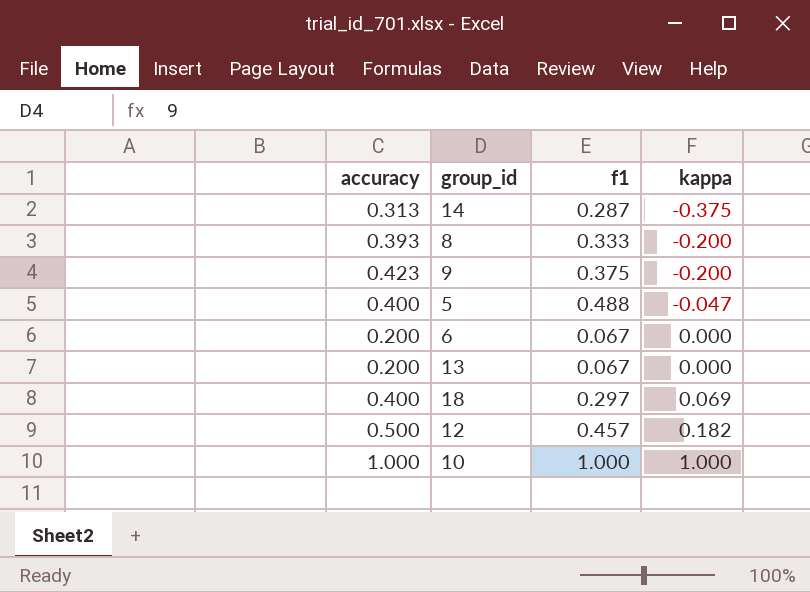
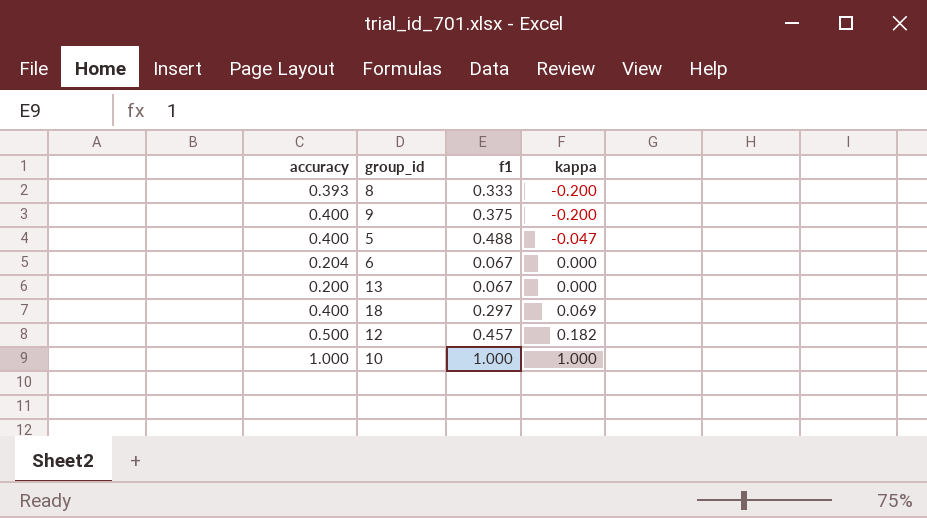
row 14: 0.313 | 0.287 | -0.375 -> none
9 | accuracy: 0.423 -> 0.400
6 | accuracy: 0.200 -> 0.204

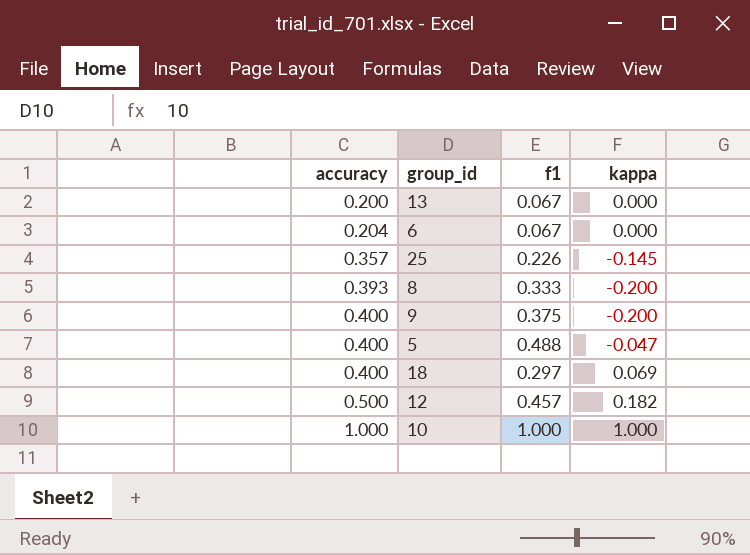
row order: kappa ascending -> accuracy ascending
row 25: none -> 0.357 | 0.226 | -0.145

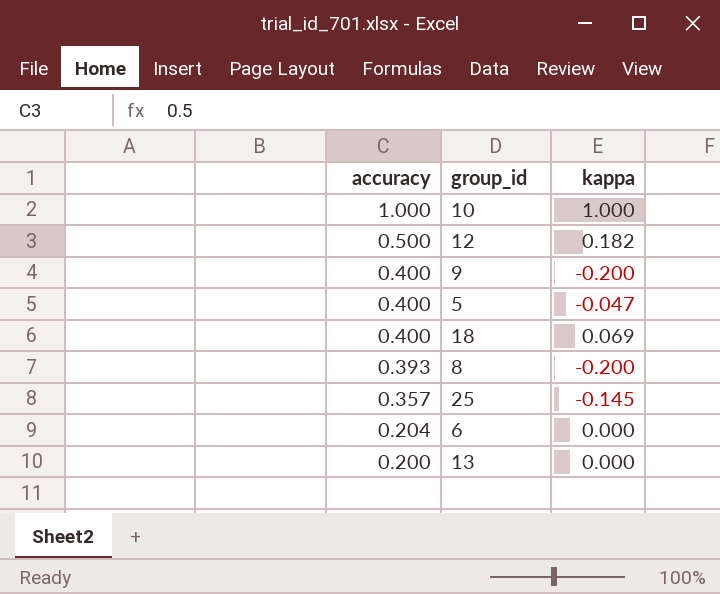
row order: accuracy ascending -> accuracy descending
column f1 | position: 3 -> none

